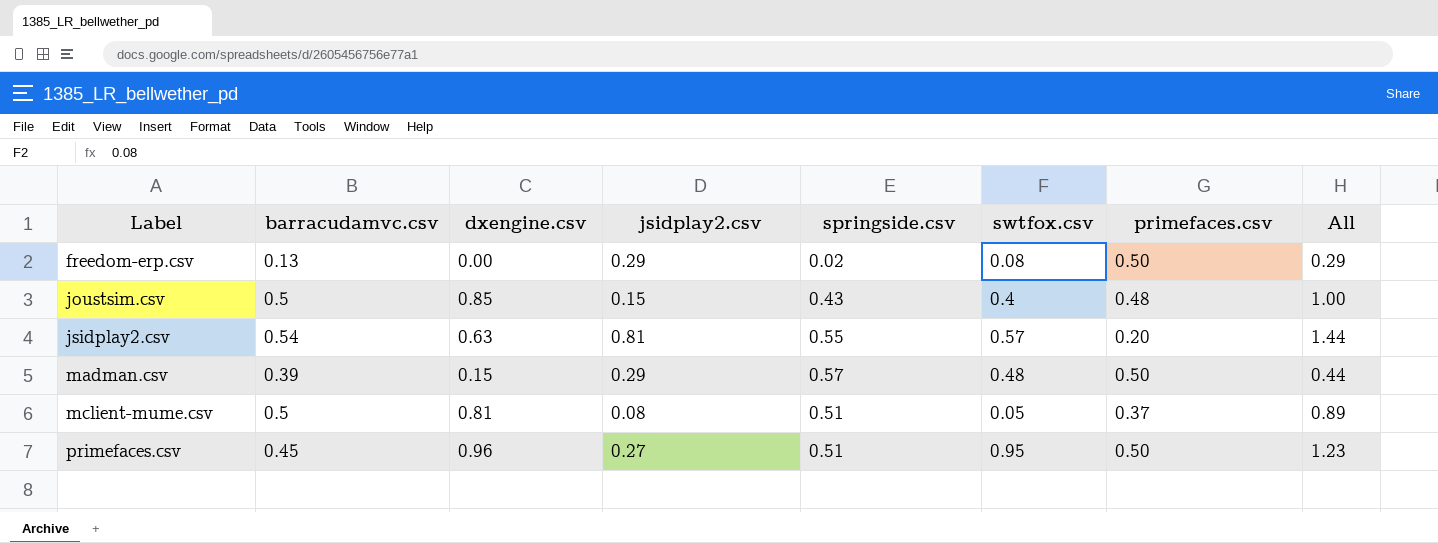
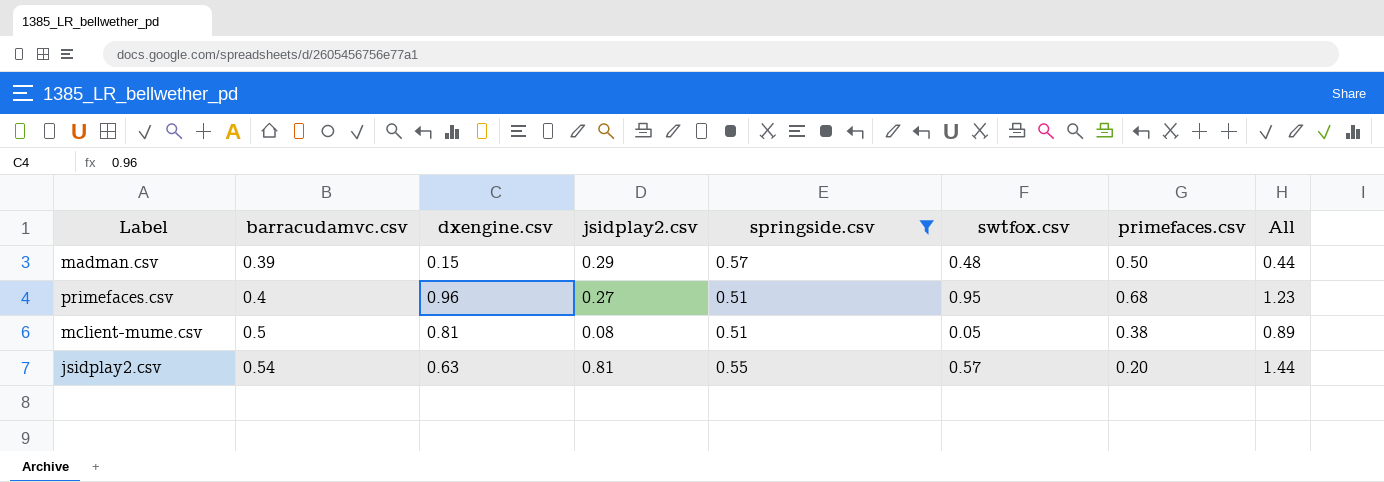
filter: none -> springside.csv >= 0.51
row order: Label ascending -> barracudamvc.csv ascending
primefaces.csv | barracudamvc.csv: 0.45 -> 0.4
primefaces.csv | primefaces.csv: 0.50 -> 0.68
mclient-mume.csv | primefaces.csv: 0.37 -> 0.38

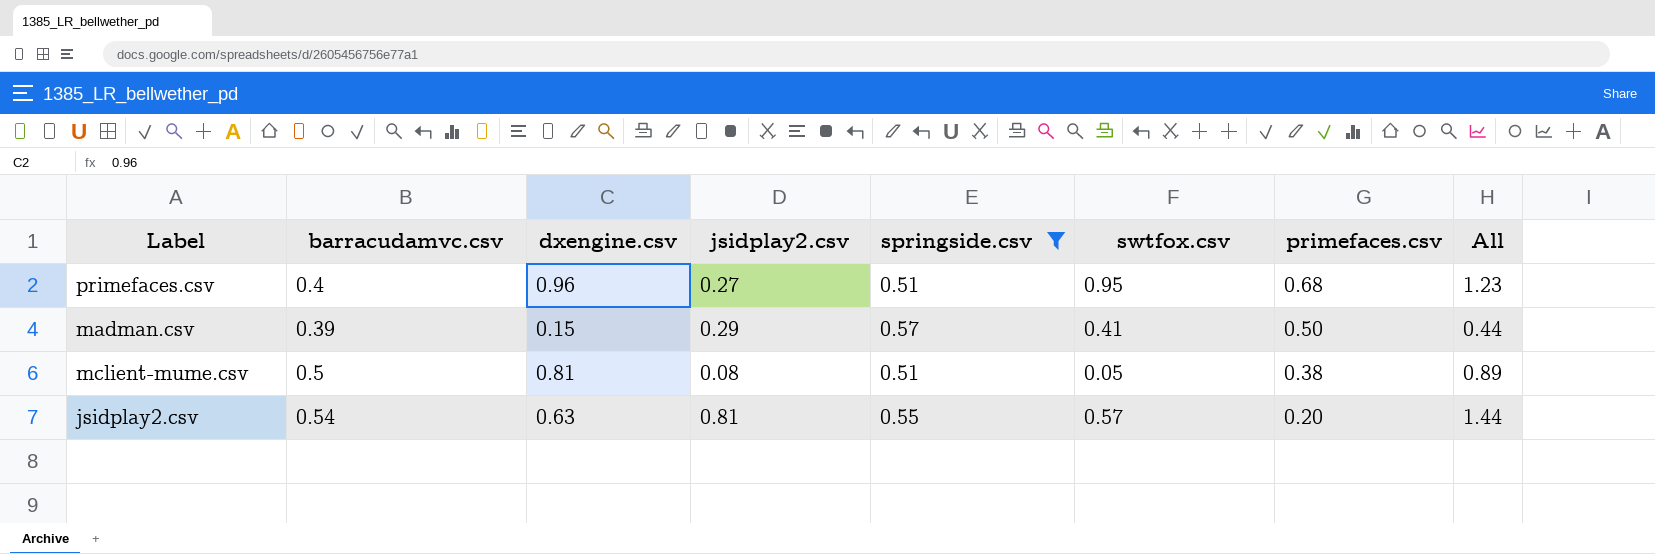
row order: barracudamvc.csv ascending -> primefaces.csv descending
madman.csv | swtfox.csv: 0.48 -> 0.41

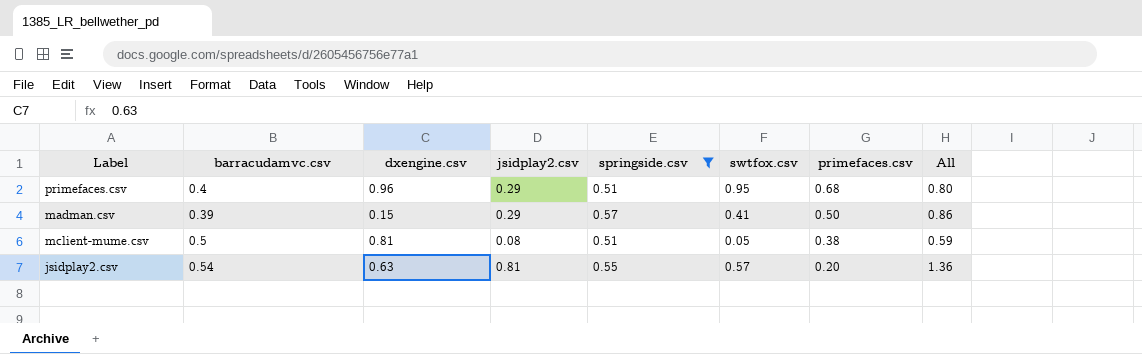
column All | formula: [dxengine.csv] + [jsidplay2.csv] -> [jsidplay2.csv] + [springside.csv]
primefaces.csv | jsidplay2.csv: 0.27 -> 0.29

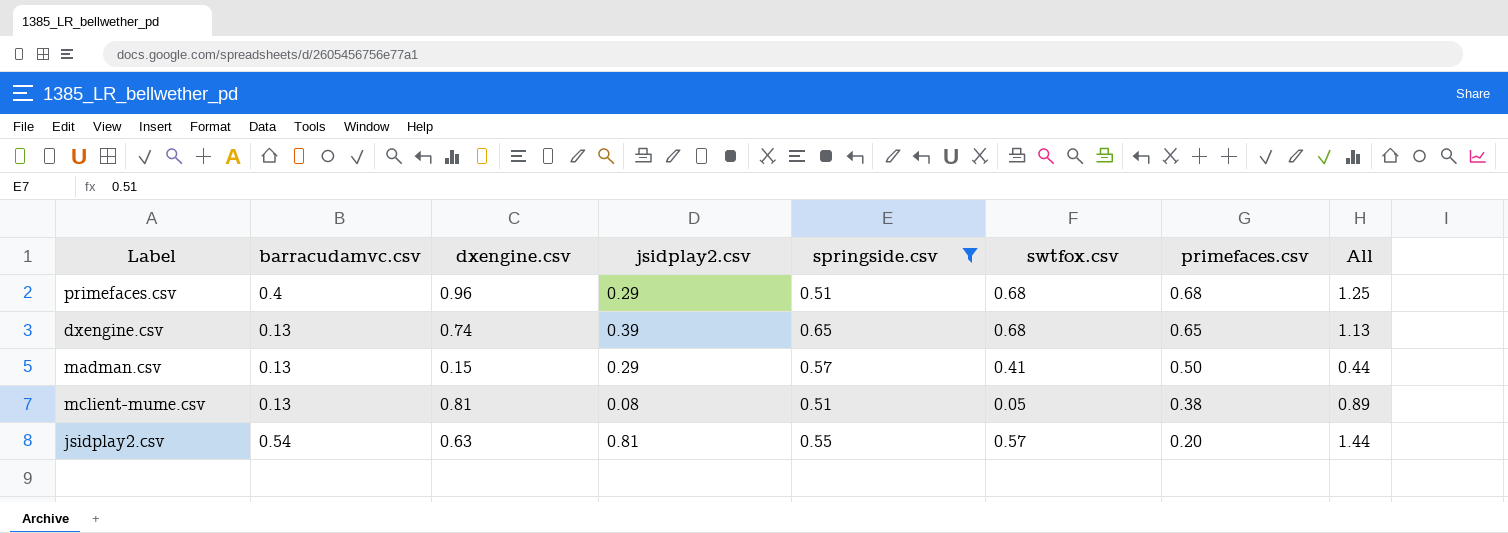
column All | formula: [jsidplay2.csv] + [springside.csv] -> [dxengine.csv] + [jsidplay2.csv]
primefaces.csv | swtfox.csv: 0.95 -> 0.68
row dxengine.csv: none -> 0.13 | 0.74 | 0.39 | 0.65 | 0.68 | 0.65 | 1.13
madman.csv | barracudamvc.csv: 0.39 -> 0.13
mclient-mume.csv | barracudamvc.csv: 0.5 -> 0.13

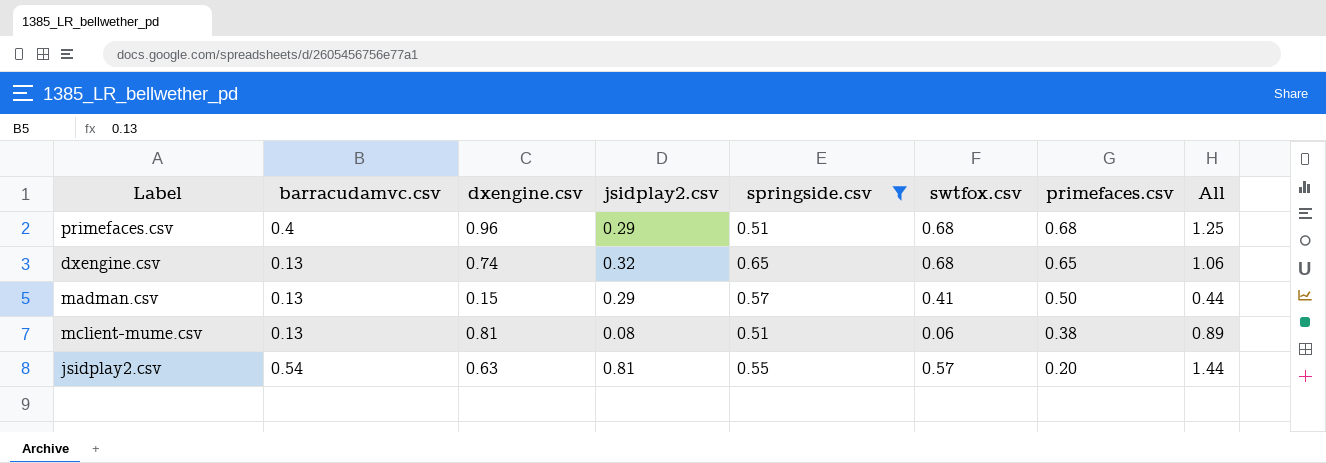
dxengine.csv | jsidplay2.csv: 0.39 -> 0.32
dxengine.csv | All: 1.13 -> 1.06
mclient-mume.csv | swtfox.csv: 0.05 -> 0.06

